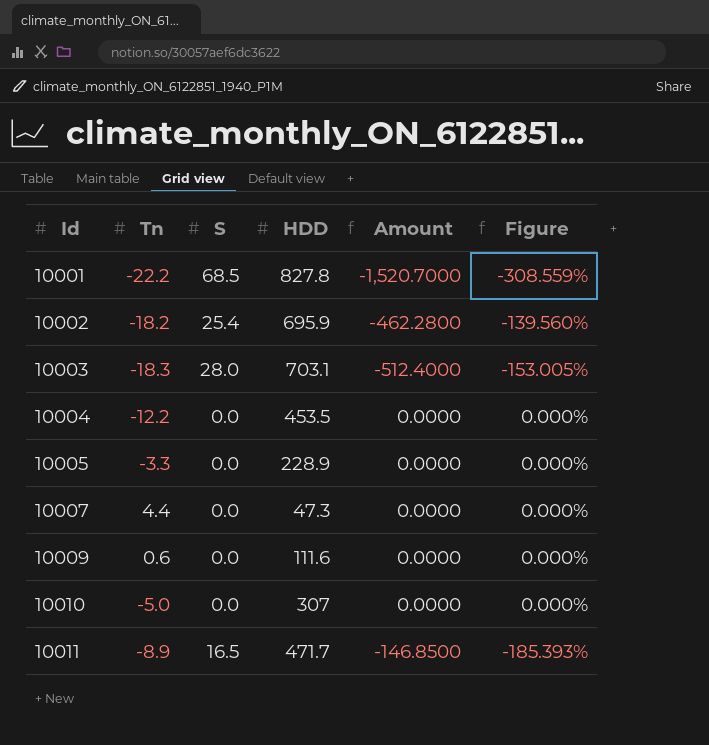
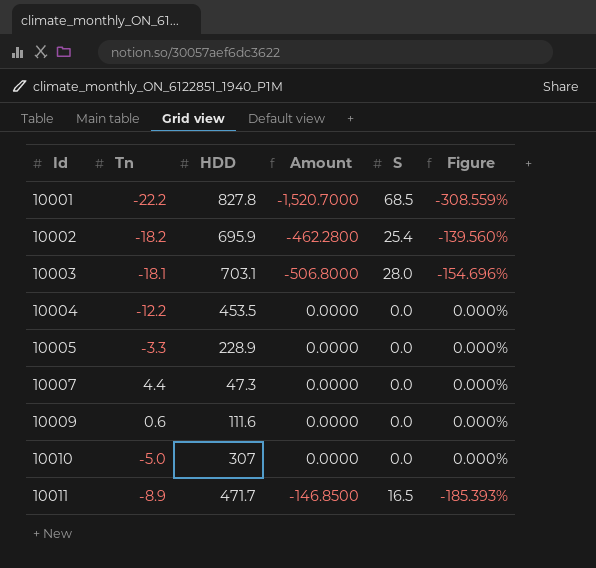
column S | position: 3 -> 5
10003 | Tn: -18.3 -> -18.1
10003 | Amount: -512.4000 -> -506.8000
10003 | Figure: -153.005% -> -154.696%

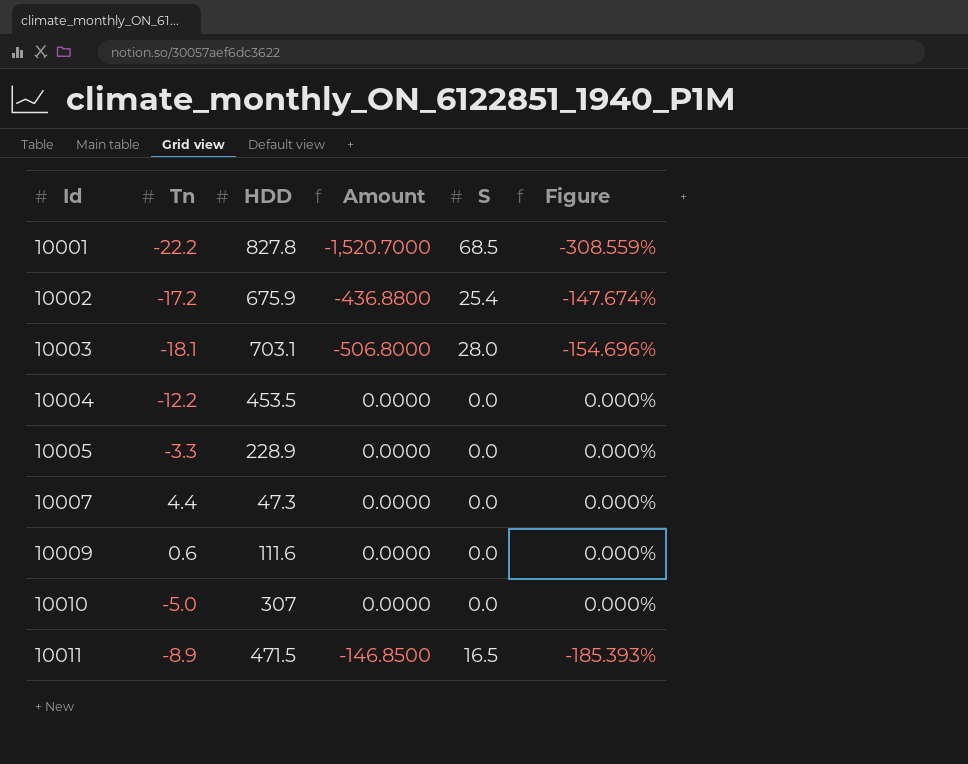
10002 | Tn: -18.2 -> -17.2
10002 | HDD: 695.9 -> 675.9
10002 | Amount: -462.2800 -> -436.8800
10002 | Figure: -139.560% -> -147.674%
10011 | HDD: 471.7 -> 471.5

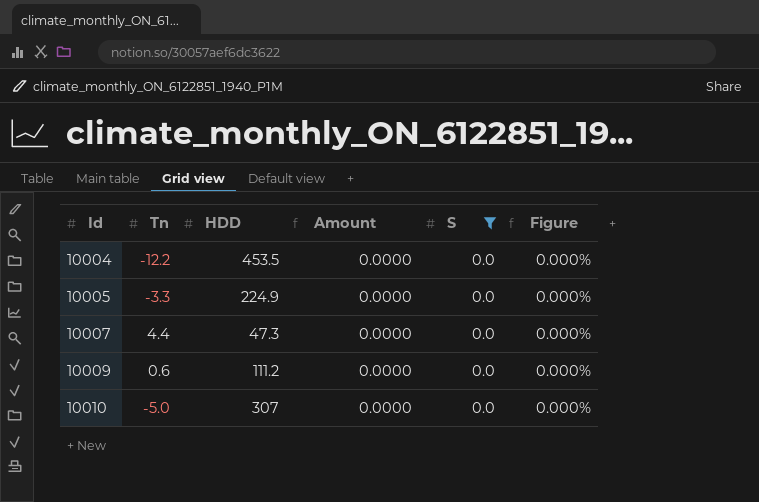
filter: none -> S = 0.0
10005 | HDD: 228.9 -> 224.9
10009 | HDD: 111.6 -> 111.2

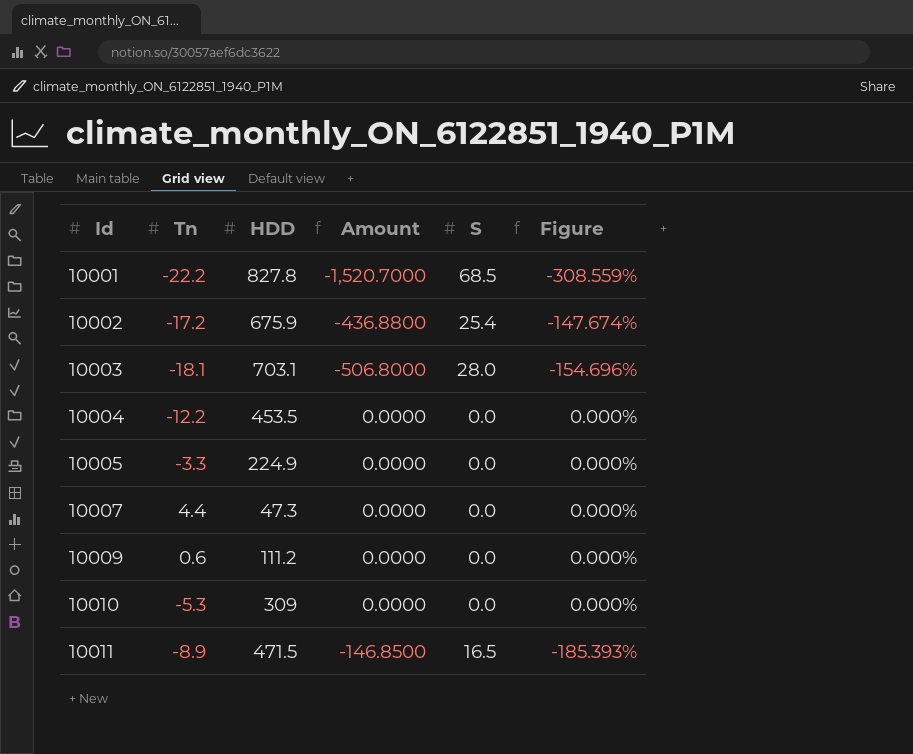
filter: S = 0.0 -> none
10010 | Tn: -5.0 -> -5.3
10010 | HDD: 307 -> 309

